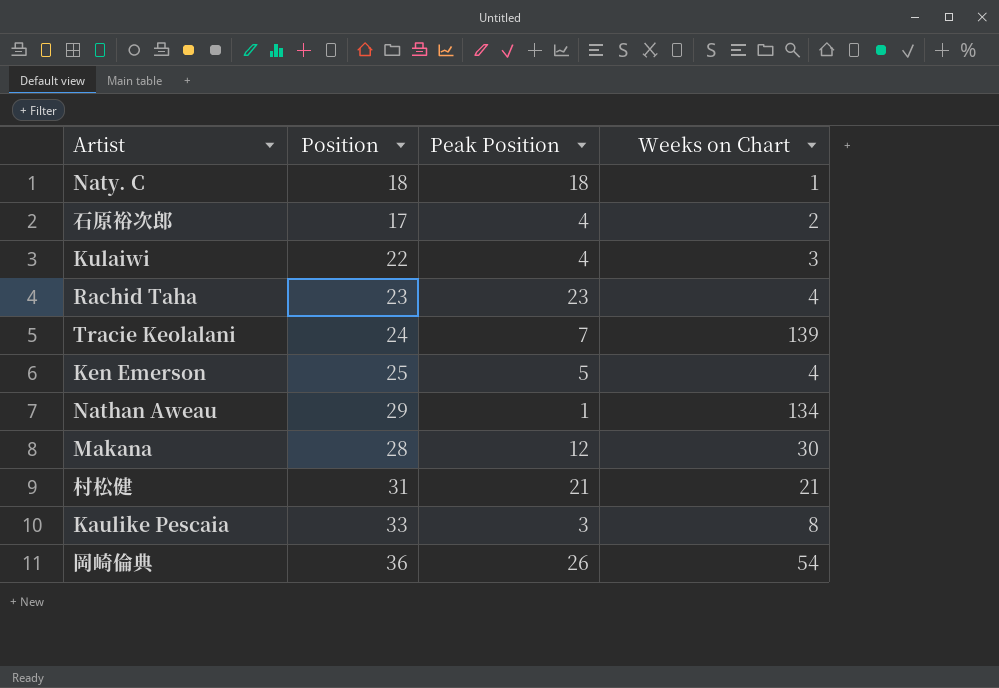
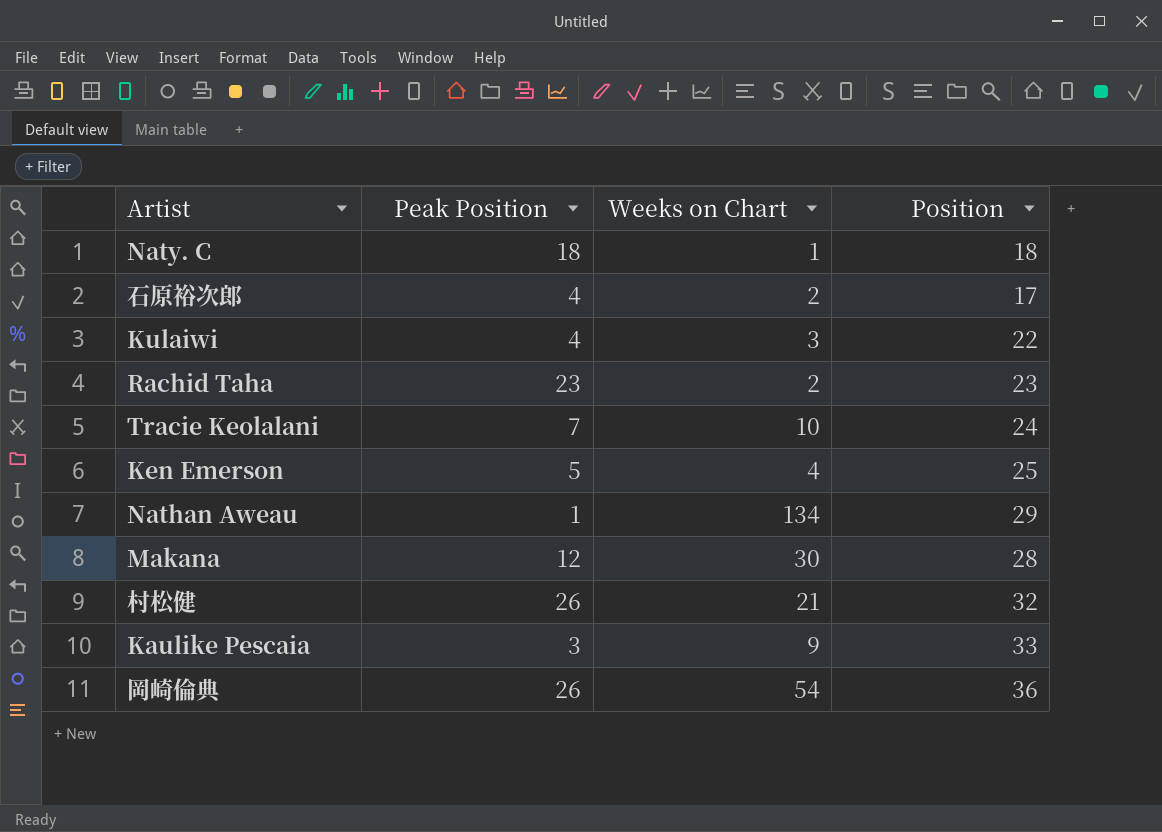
column Position | position: 2 -> 4
Rachid Taha | Weeks on Chart: 4 -> 2
Tracie Keolalani | Weeks on Chart: 139 -> 10
村松健 | Peak Position: 21 -> 26
村松健 | Position: 31 -> 32
Kaulike Pescaia | Weeks on Chart: 8 -> 9

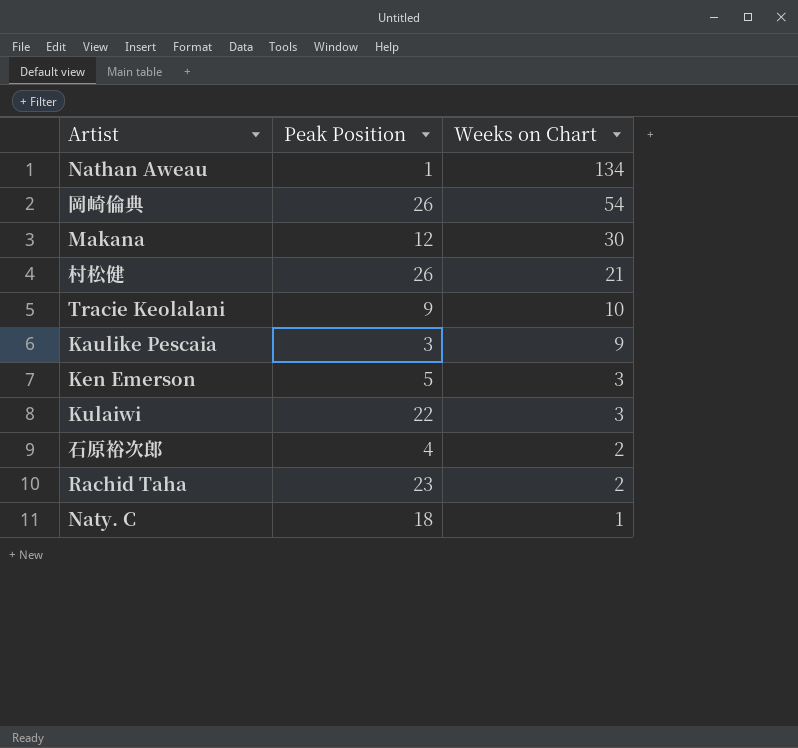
row order: none -> Weeks on Chart descending
column Position | position: 4 -> none
Tracie Keolalani | Peak Position: 7 -> 9
Ken Emerson | Weeks on Chart: 4 -> 3
Kulaiwi | Peak Position: 4 -> 22

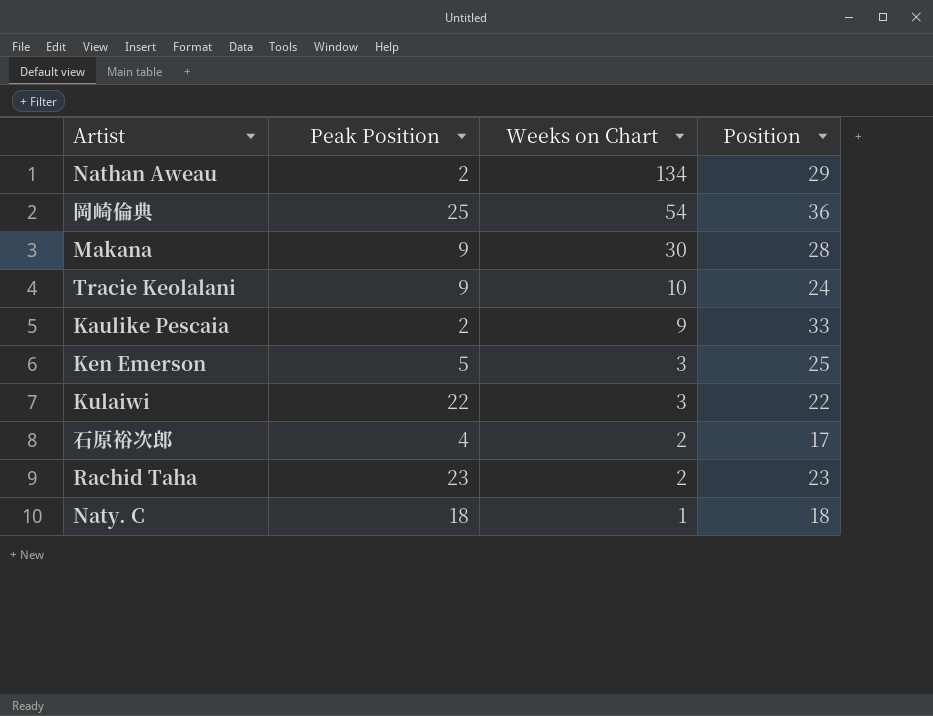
column Position | position: none -> 4
row 村松健: 26 | 21 -> none
Nathan Aweau | Peak Position: 1 -> 2
岡崎倫典 | Peak Position: 26 -> 25
Makana | Peak Position: 12 -> 9
Kaulike Pescaia | Peak Position: 3 -> 2

